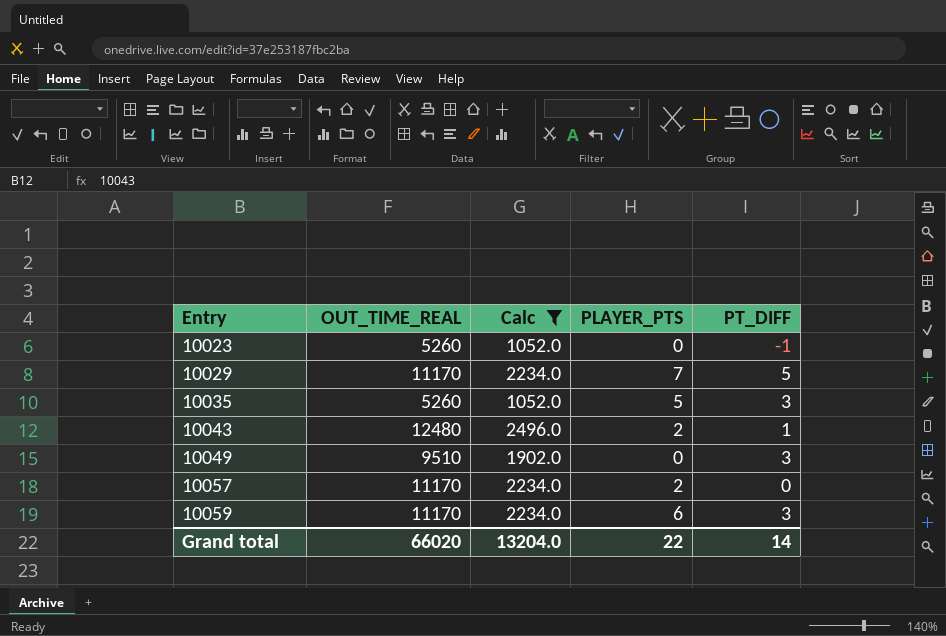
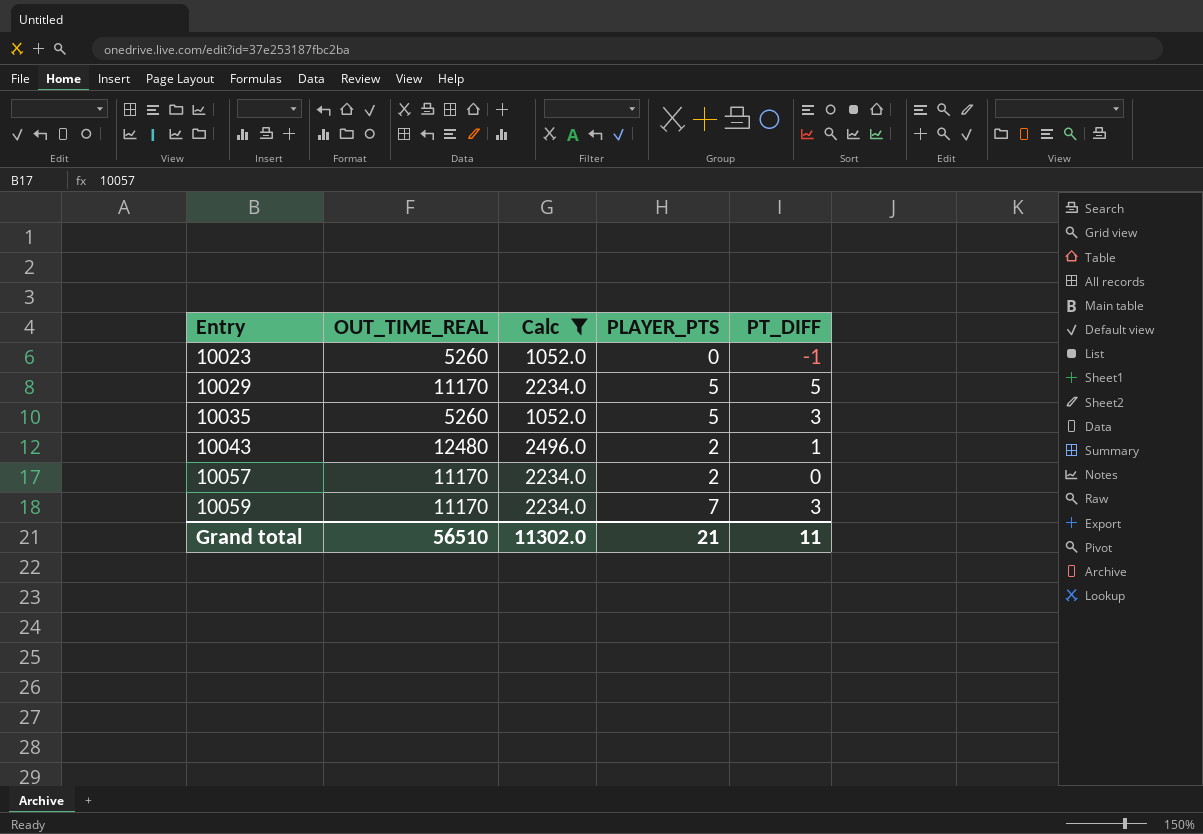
row 10049: 9510 | 1902.0 | 0 | 3 -> none
10029 | PLAYER_PTS: 7 -> 5
10059 | PLAYER_PTS: 6 -> 7
Grand total | OUT_TIME_REAL: 66020 -> 56510
Grand total | Calc: 13204.0 -> 11302.0
Grand total | PLAYER_PTS: 22 -> 21
Grand total | PT_DIFF: 14 -> 11

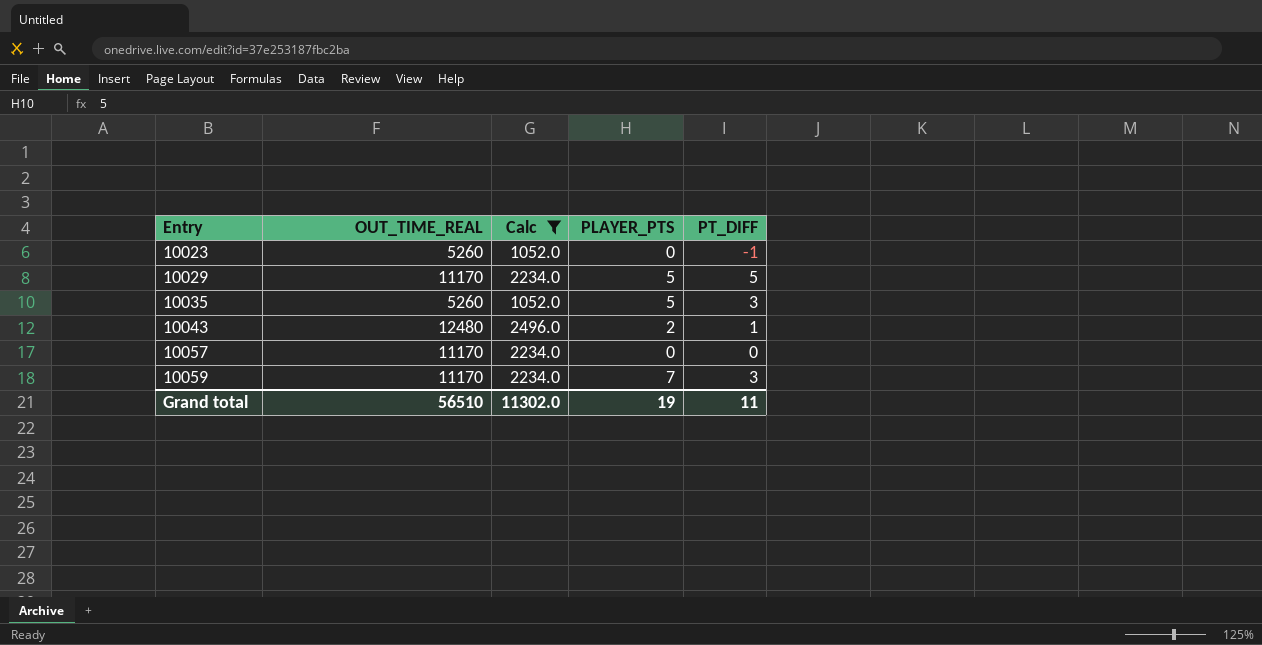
10057 | PLAYER_PTS: 2 -> 0
Grand total | PLAYER_PTS: 21 -> 19

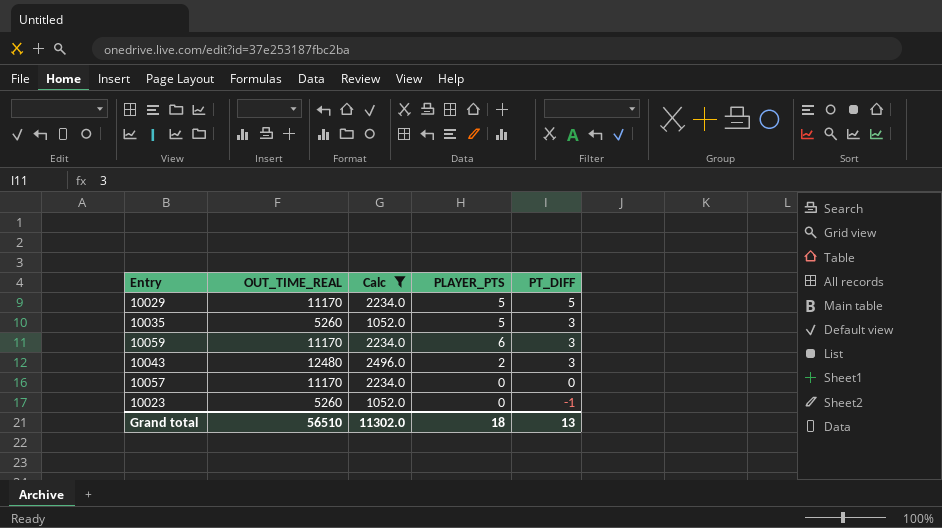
row order: Entry ascending -> PT_DIFF descending
10059 | PLAYER_PTS: 7 -> 6
10043 | PT_DIFF: 1 -> 3
Grand total | PLAYER_PTS: 19 -> 18
Grand total | PT_DIFF: 11 -> 13

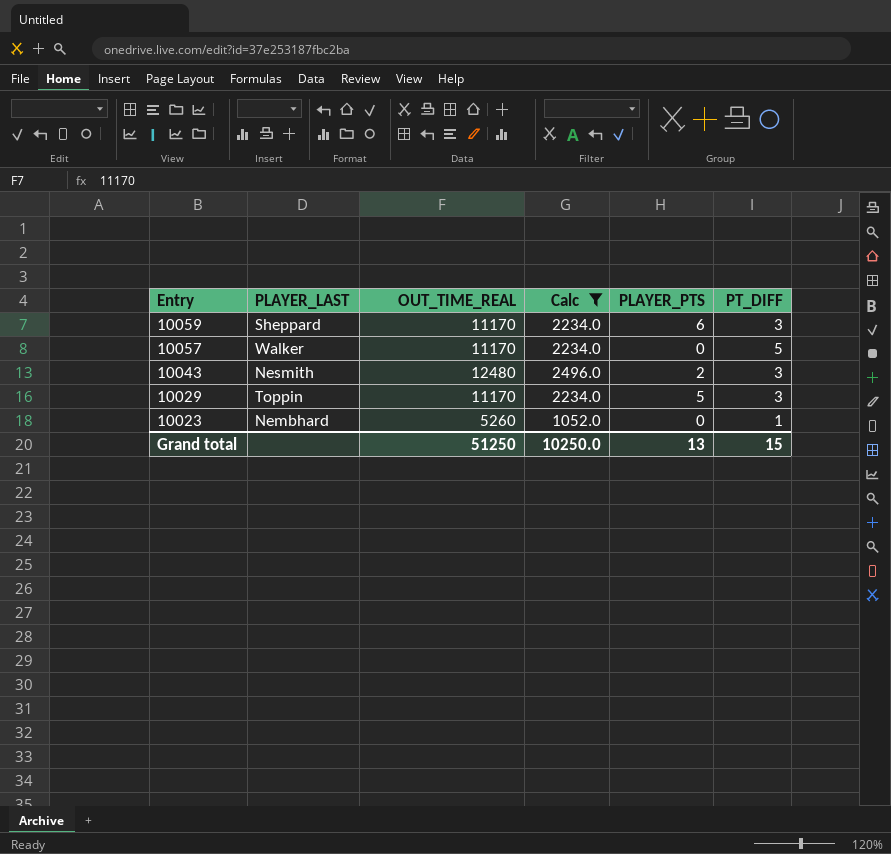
row order: PT_DIFF descending -> Entry descending
column PLAYER_LAST | position: none -> 2
row 10035: 5260 | 1052.0 | 5 | 3 -> none
10057 | PT_DIFF: 0 -> 5
10029 | PT_DIFF: 5 -> 3
10023 | PT_DIFF: -1 -> 1
Grand total | OUT_TIME_REAL: 56510 -> 51250
Grand total | Calc: 11302.0 -> 10250.0
Grand total | PLAYER_PTS: 18 -> 13
Grand total | PT_DIFF: 13 -> 15

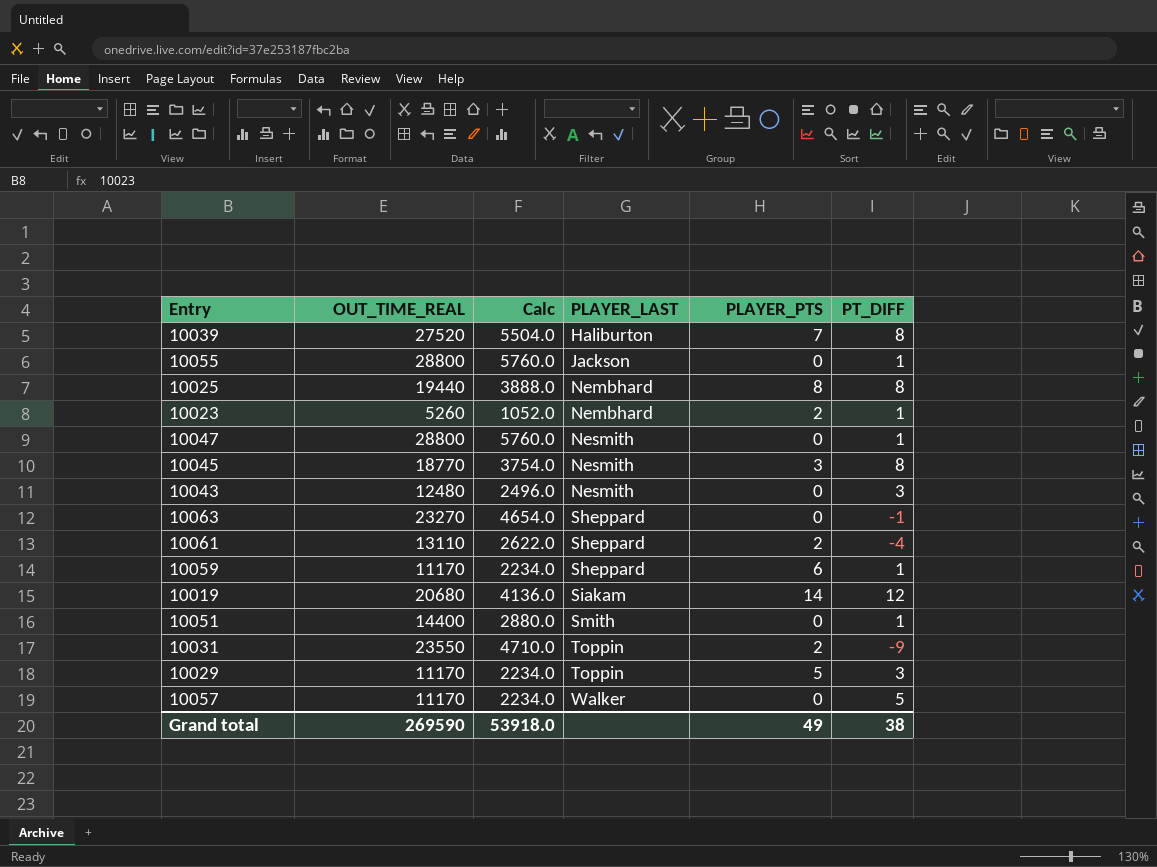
filter: Calc <= 2496.0 -> none
row order: Entry descending -> PLAYER_LAST ascending
column PLAYER_LAST | position: 2 -> 4
10023 | PLAYER_PTS: 0 -> 2
10043 | PLAYER_PTS: 2 -> 0
10059 | PT_DIFF: 3 -> 1
Grand total | OUT_TIME_REAL: 51250 -> 269590
Grand total | Calc: 10250.0 -> 53918.0
Grand total | PLAYER_PTS: 13 -> 49
Grand total | PT_DIFF: 15 -> 38

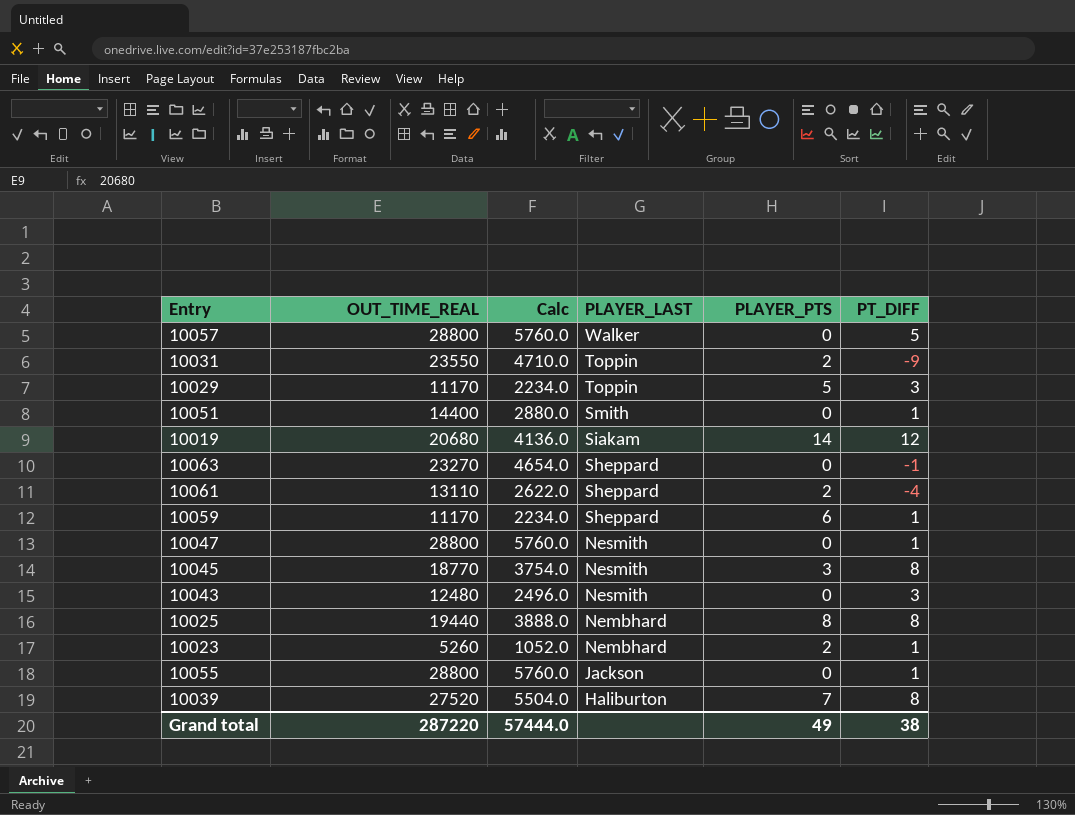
row order: PLAYER_LAST ascending -> PLAYER_LAST descending
10057 | OUT_TIME_REAL: 11170 -> 28800
10057 | Calc: 2234.0 -> 5760.0
Grand total | OUT_TIME_REAL: 269590 -> 287220
Grand total | Calc: 53918.0 -> 57444.0

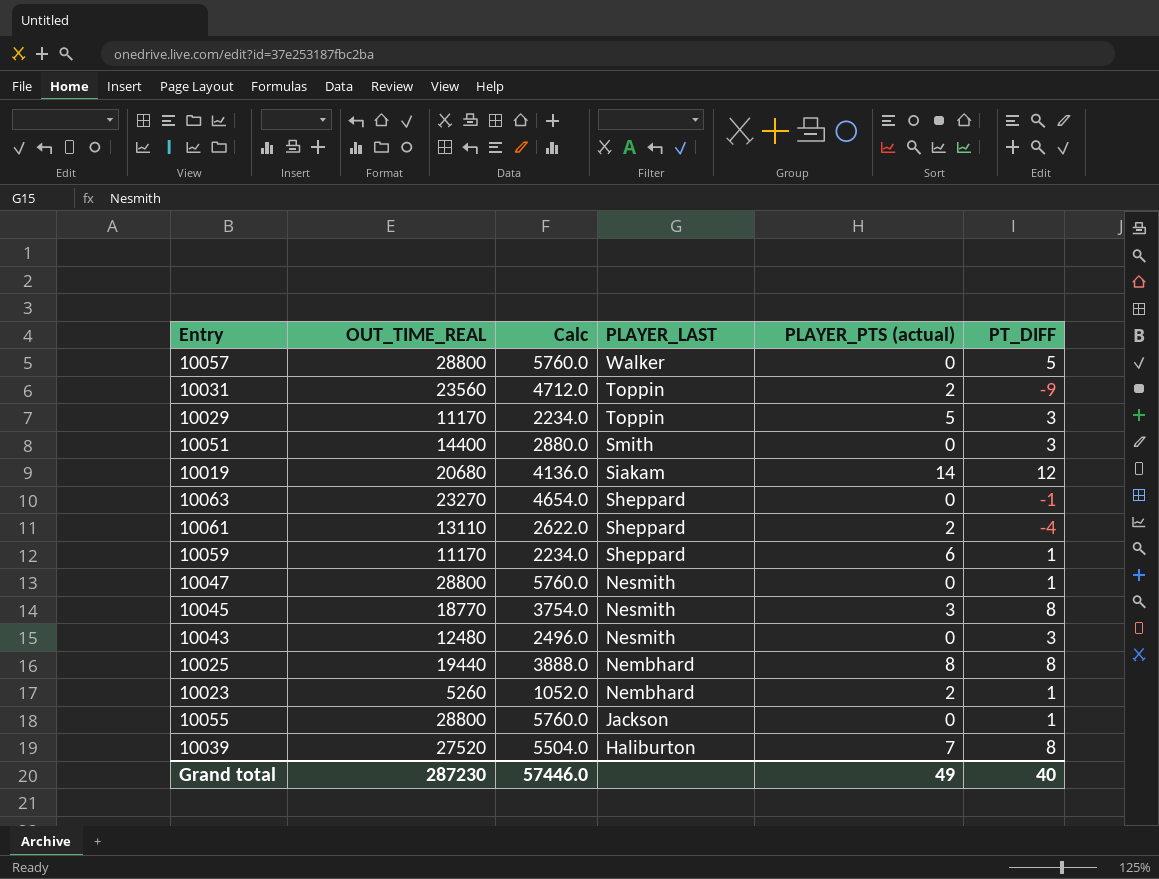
column name: PLAYER_PTS -> PLAYER_PTS (actual)
10031 | OUT_TIME_REAL: 23550 -> 23560
10031 | Calc: 4710.0 -> 4712.0
10051 | PT_DIFF: 1 -> 3
Grand total | OUT_TIME_REAL: 287220 -> 287230
Grand total | Calc: 57444.0 -> 57446.0
Grand total | PT_DIFF: 38 -> 40

